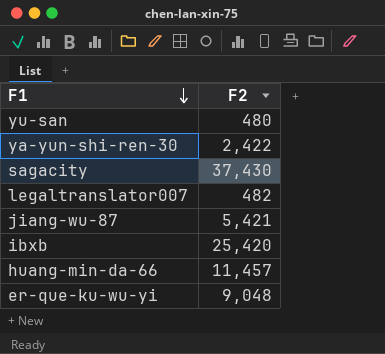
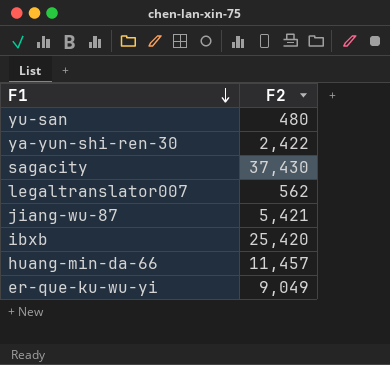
legaltranslator007 | F2: 482 -> 562
er-que-ku-wu-yi | F2: 9,048 -> 9,049

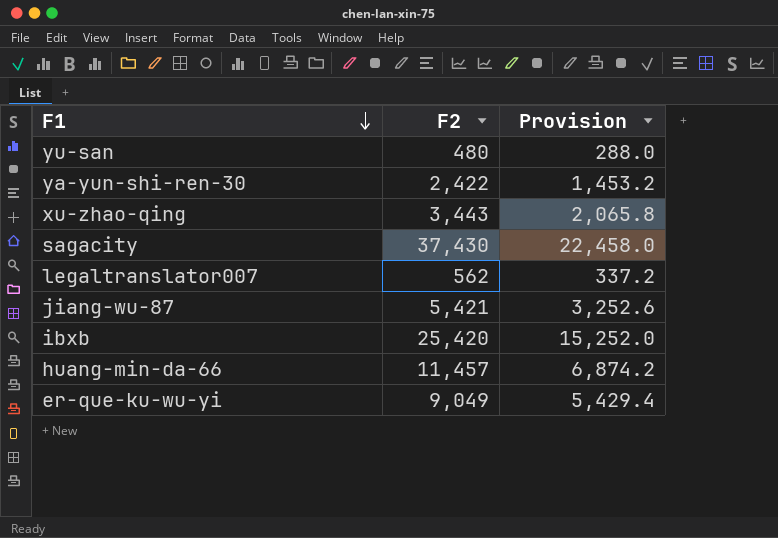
column Provision | formula: none -> [F2] * 0.6
row xu-zhao-qing: none -> 3,443 | 2,065.8

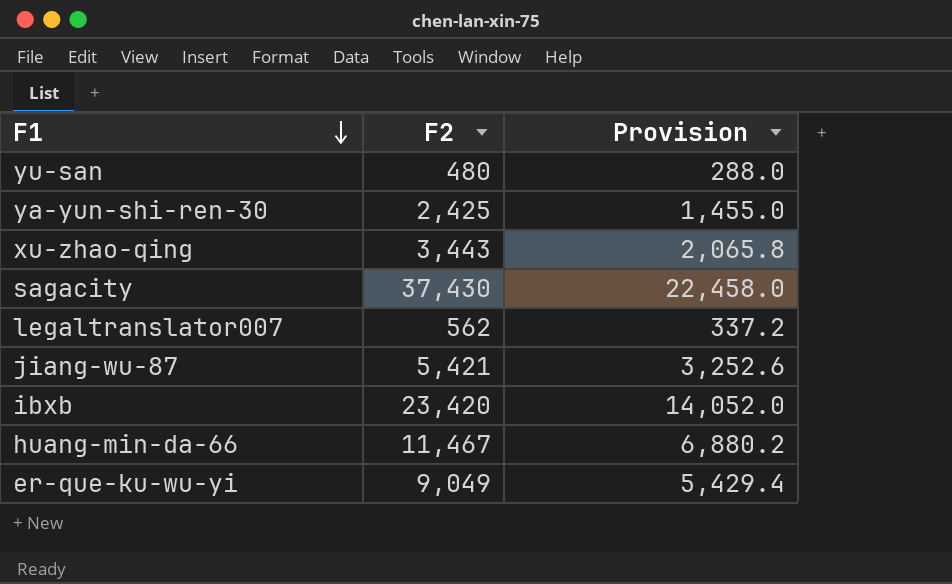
ya-yun-shi-ren-30 | F2: 2,422 -> 2,425
ya-yun-shi-ren-30 | Provision: 1,453.2 -> 1,455.0
ibxb | F2: 25,420 -> 23,420
ibxb | Provision: 15,252.0 -> 14,052.0
huang-min-da-66 | F2: 11,457 -> 11,467
huang-min-da-66 | Provision: 6,874.2 -> 6,880.2

